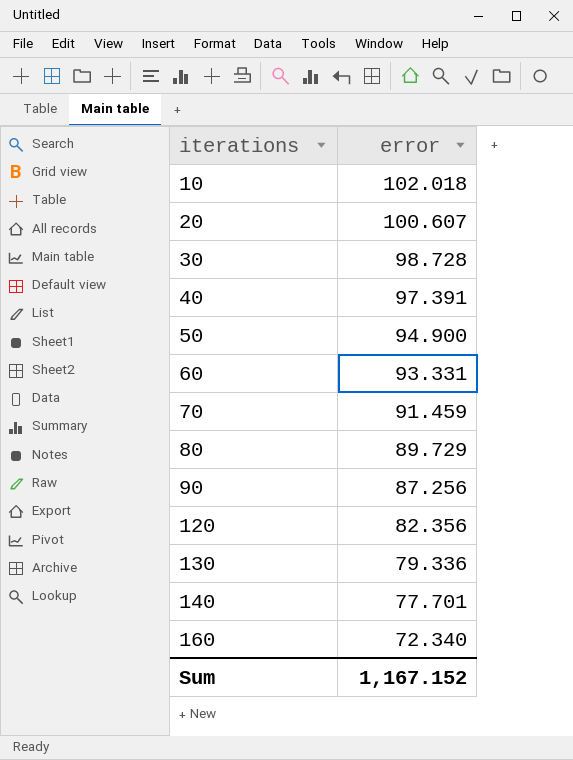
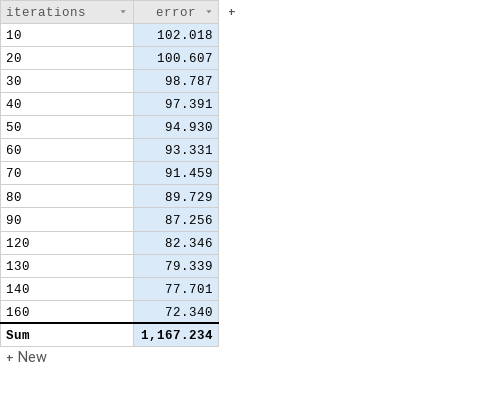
30 | error: 98.728 -> 98.787
50 | error: 94.900 -> 94.930
120 | error: 82.356 -> 82.346
130 | error: 79.336 -> 79.339
Sum | error: 1,167.152 -> 1,167.234

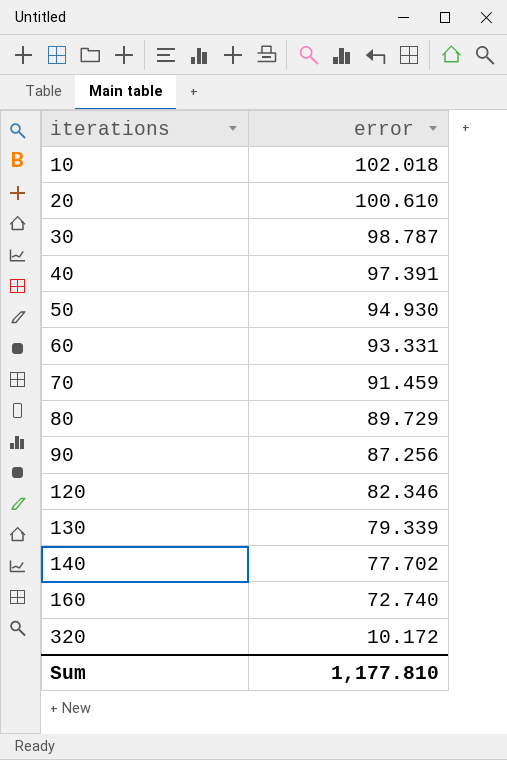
20 | error: 100.607 -> 100.610
140 | error: 77.701 -> 77.702
160 | error: 72.340 -> 72.740
row 320: none -> 10.172
Sum | error: 1,167.234 -> 1,177.810

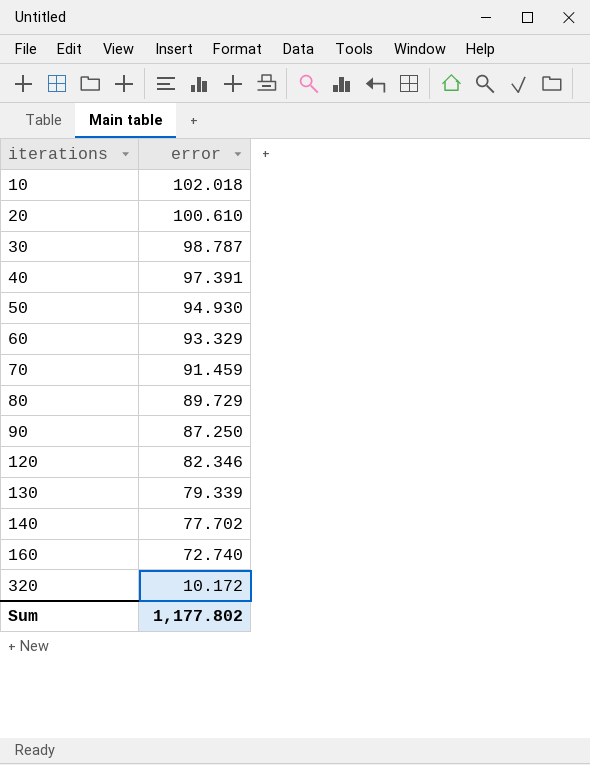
60 | error: 93.331 -> 93.329
90 | error: 87.256 -> 87.250
Sum | error: 1,177.810 -> 1,177.802

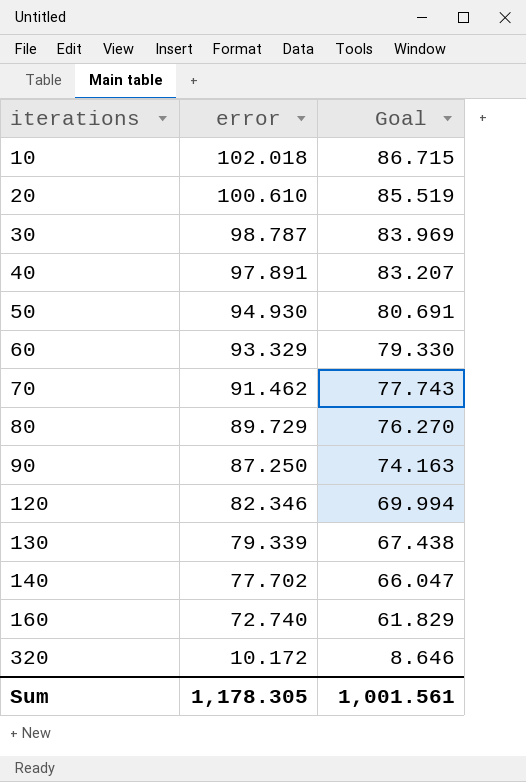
column Goal | formula: none -> [error] * 0.85
40 | error: 97.391 -> 97.891
70 | error: 91.459 -> 91.462
Sum | error: 1,177.802 -> 1,178.305

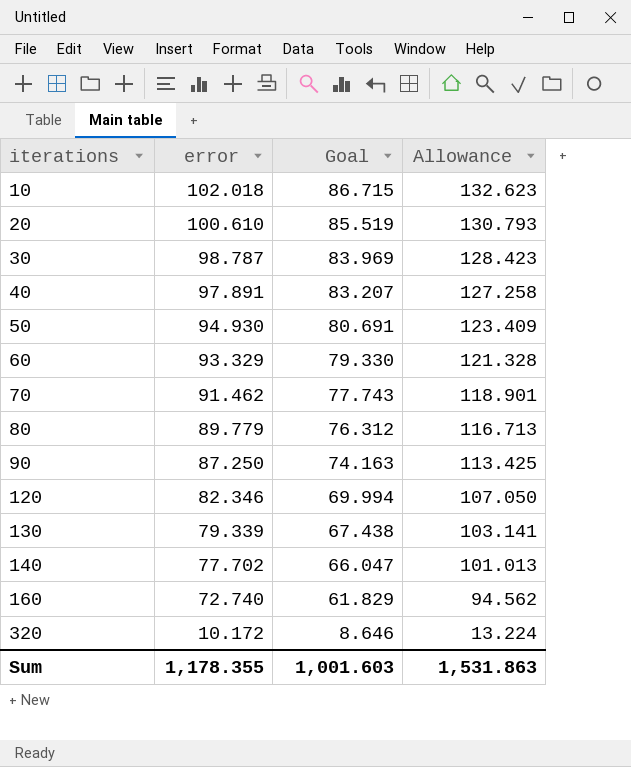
column Allowance | formula: none -> [error] * 1.3
80 | error: 89.729 -> 89.779
80 | Goal: 76.270 -> 76.312
Sum | error: 1,178.305 -> 1,178.355
Sum | Goal: 1,001.561 -> 1,001.603

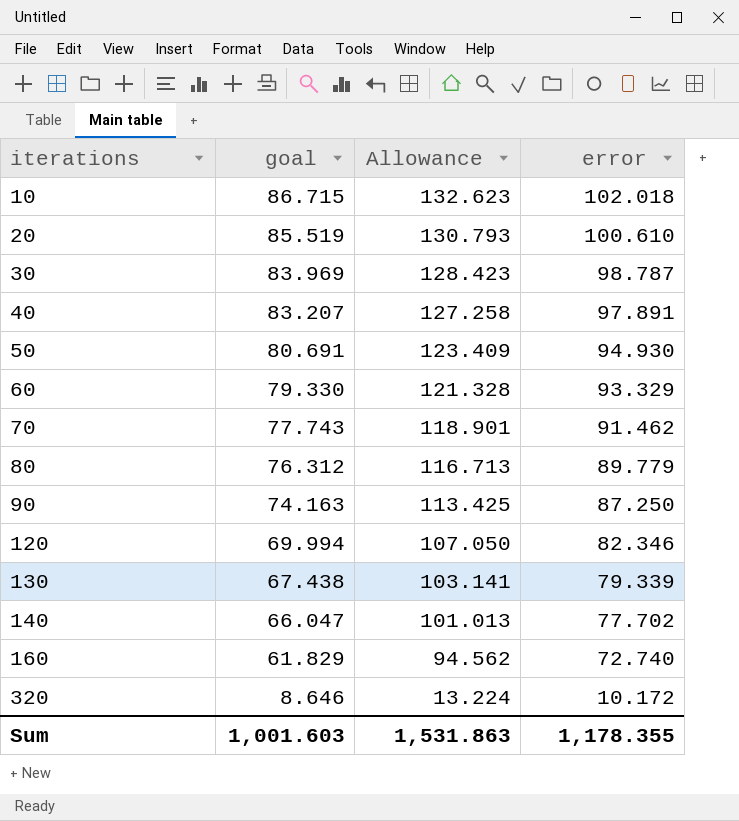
column name: Goal -> goal
column error | position: 2 -> 4

